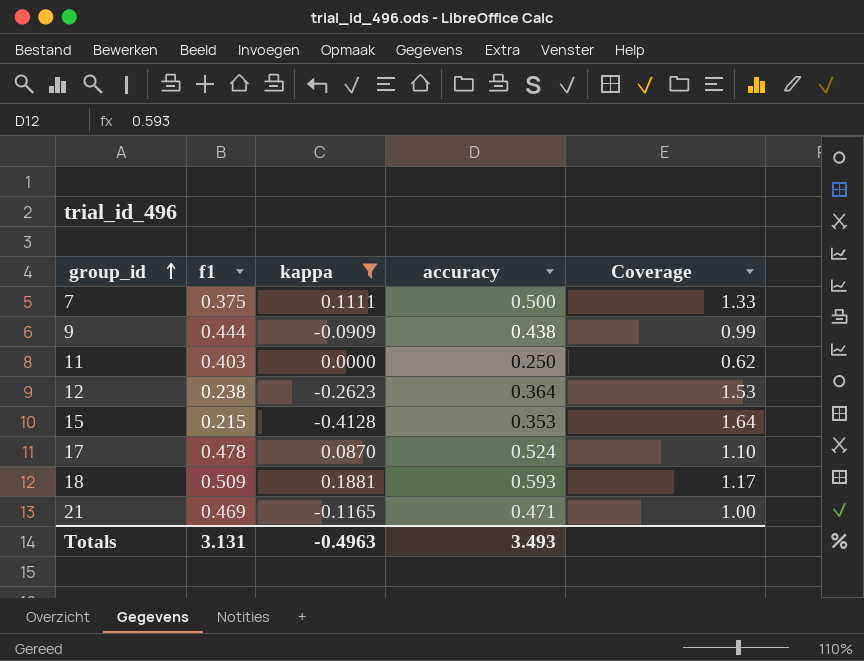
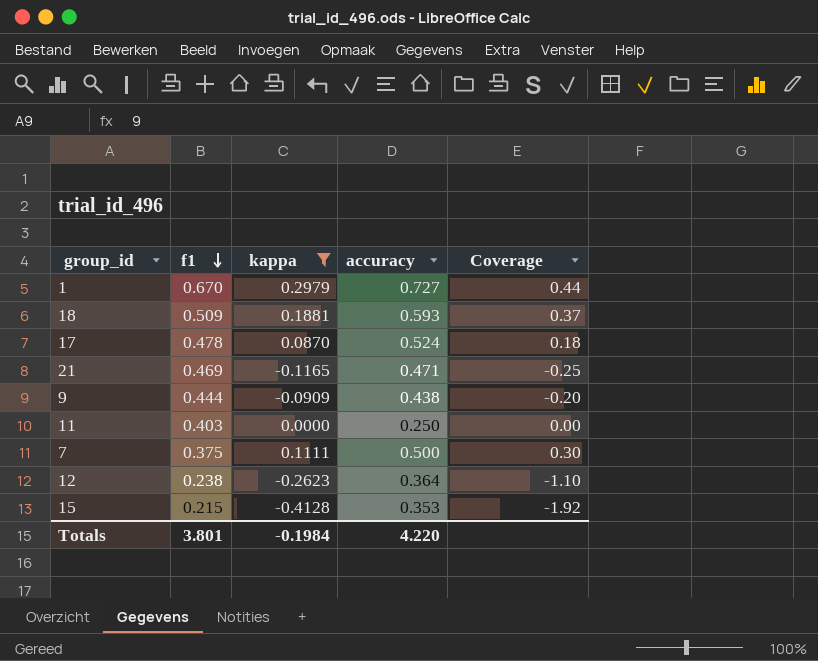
row order: group_id ascending -> f1 descending
column Coverage | formula: [accuracy] / [f1] -> [kappa] / [f1]
row 1: none -> 0.670 | 0.2979 | 0.727 | 0.44
Totals | f1: 3.131 -> 3.801
Totals | kappa: -0.4963 -> -0.1984
Totals | accuracy: 3.493 -> 4.220

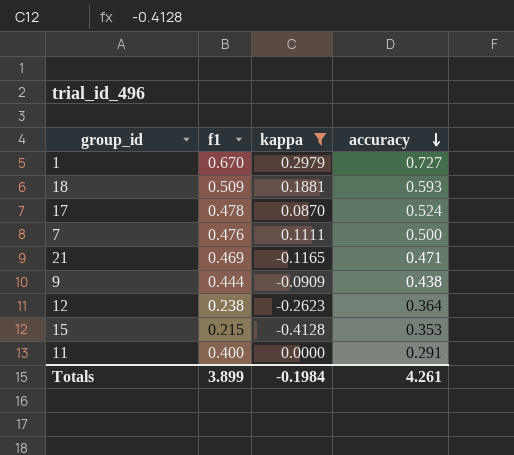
row order: f1 descending -> accuracy descending
column Coverage | formula: [kappa] / [f1] -> none
7 | f1: 0.375 -> 0.476
11 | f1: 0.403 -> 0.400
11 | accuracy: 0.250 -> 0.291
Totals | f1: 3.801 -> 3.899
Totals | accuracy: 4.220 -> 4.261

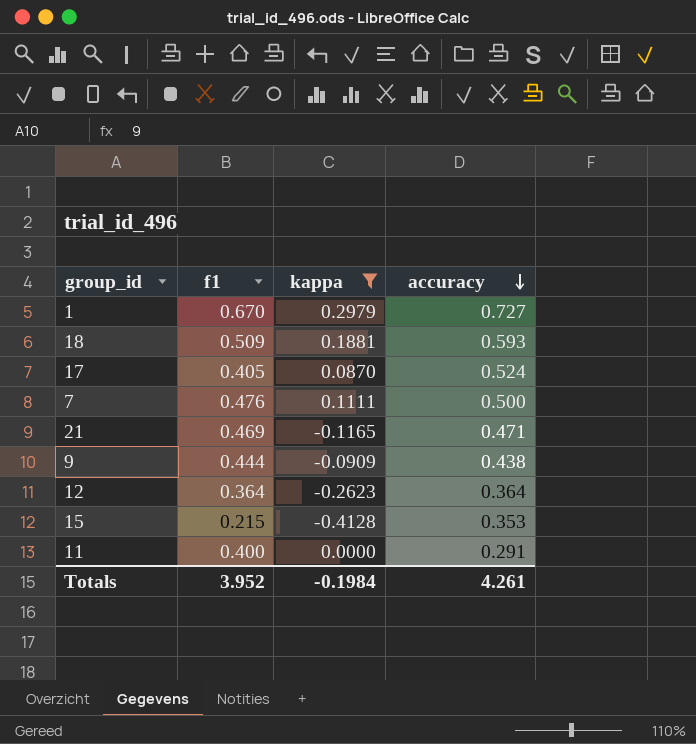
17 | f1: 0.478 -> 0.405
12 | f1: 0.238 -> 0.364
Totals | f1: 3.899 -> 3.952

